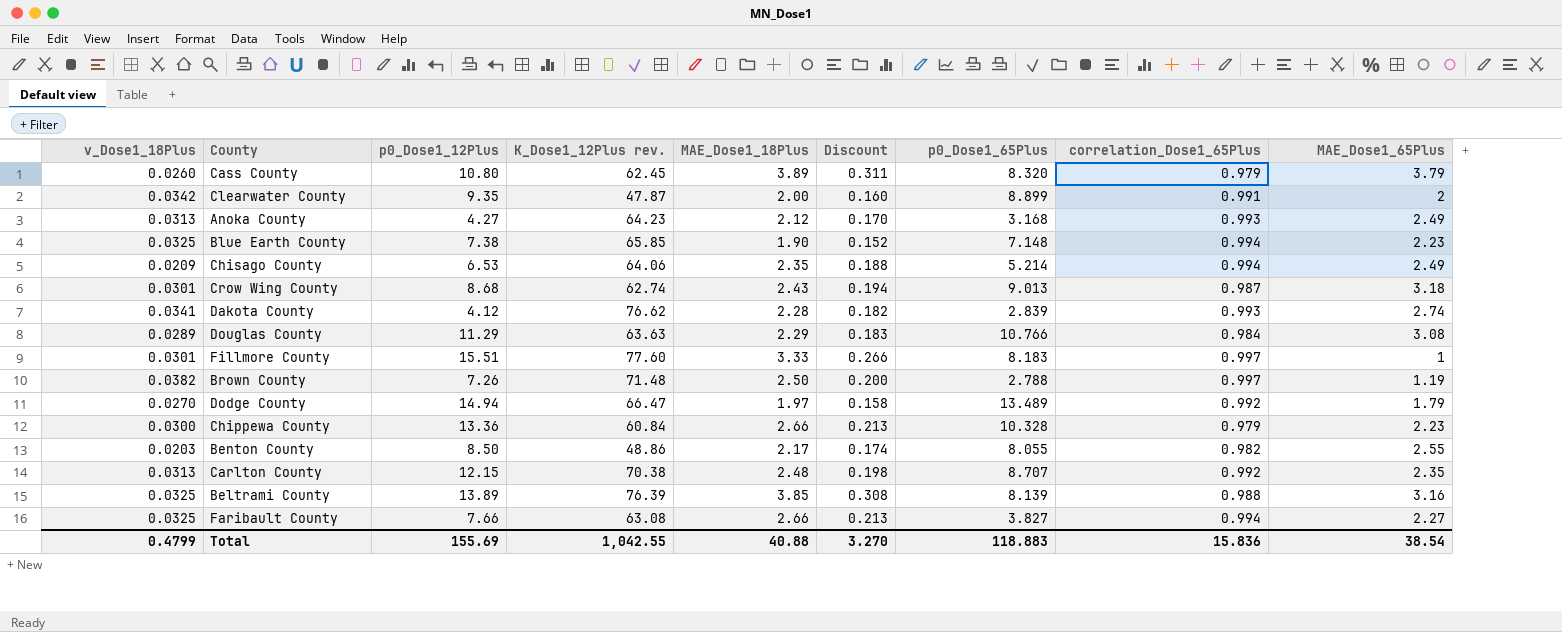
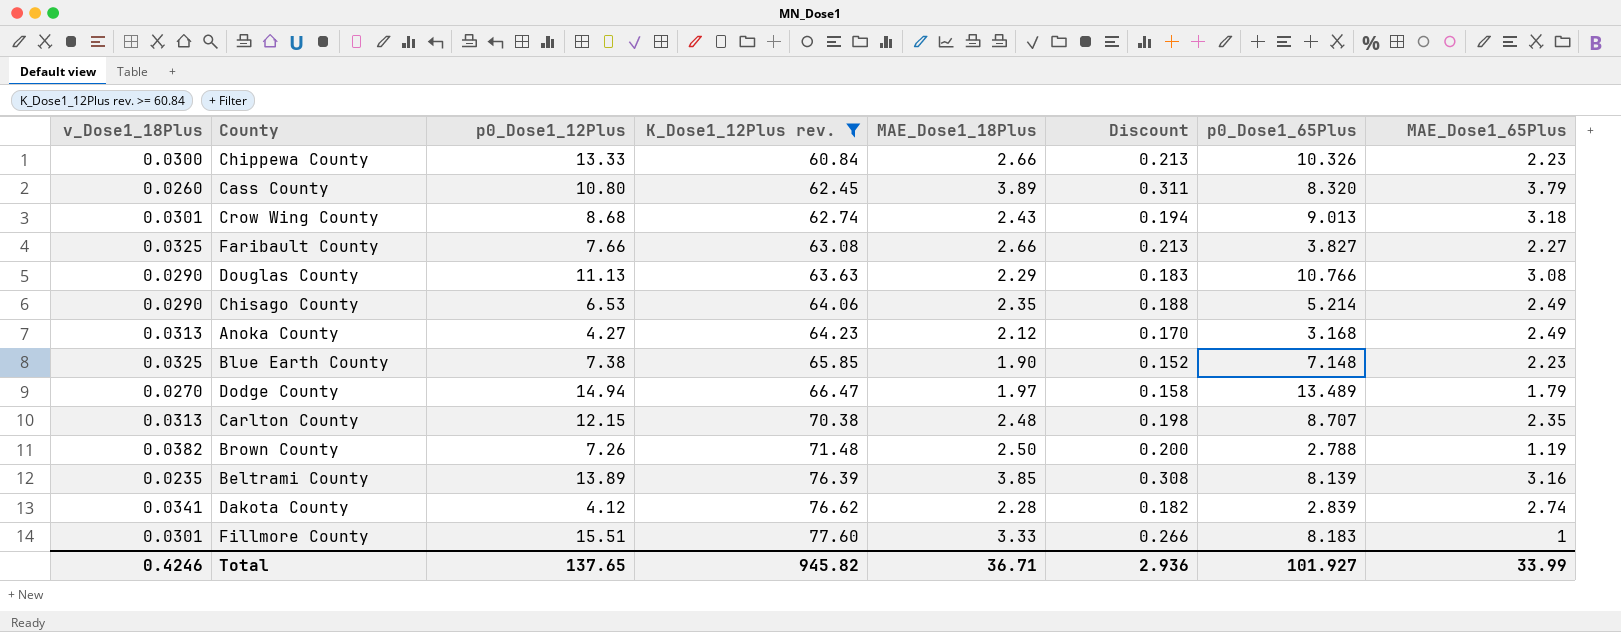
filter: none -> K_Dose1_12Plus rev. >= 60.84
row order: none -> K_Dose1_12Plus rev. ascending
column correlation_Dose1_65Plus | position: 8 -> none
Chippewa County | p0_Dose1_12Plus: 13.36 -> 13.33
Chippewa County | p0_Dose1_65Plus: 10.328 -> 10.326
Douglas County | v_Dose1_18Plus: 0.0289 -> 0.0290
Douglas County | p0_Dose1_12Plus: 11.29 -> 11.13
Chisago County | v_Dose1_18Plus: 0.0209 -> 0.0290
Beltrami County | v_Dose1_18Plus: 0.0325 -> 0.0235
Total | v_Dose1_18Plus: 0.4799 -> 0.4246
Total | p0_Dose1_12Plus: 155.69 -> 137.65
Total | K_Dose1_12Plus rev.: 1,042.55 -> 945.82
Total | MAE_Dose1_18Plus: 40.88 -> 36.71
Total | Discount: 3.270 -> 2.936
Total | p0_Dose1_65Plus: 118.883 -> 101.927
Total | MAE_Dose1_65Plus: 38.54 -> 33.99

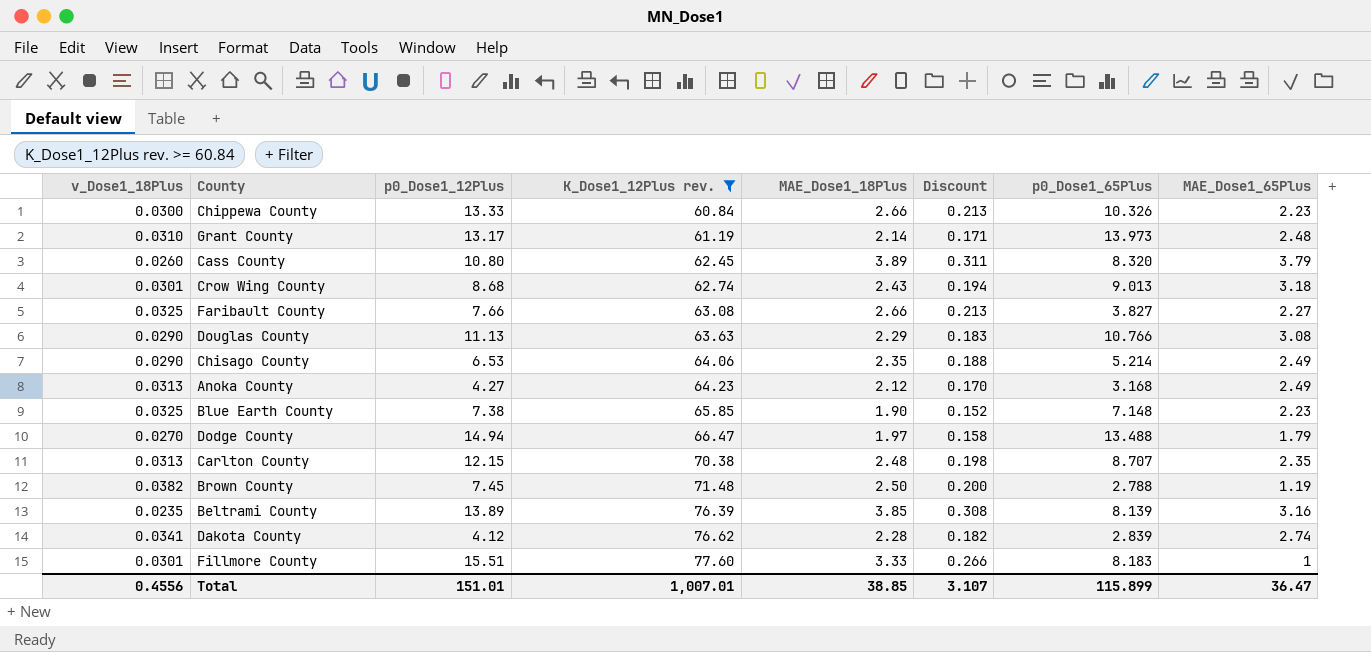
row Grant County: none -> 0.0310 | 13.17 | 61.19 | 2.14 | 0.171 | 13.973 | 2.48
Dodge County | p0_Dose1_65Plus: 13.489 -> 13.488
Brown County | p0_Dose1_12Plus: 7.26 -> 7.45
Total | v_Dose1_18Plus: 0.4246 -> 0.4556
Total | p0_Dose1_12Plus: 137.65 -> 151.01
Total | K_Dose1_12Plus rev.: 945.82 -> 1,007.01
Total | MAE_Dose1_18Plus: 36.71 -> 38.85
Total | Discount: 2.936 -> 3.107
Total | p0_Dose1_65Plus: 101.927 -> 115.899
Total | MAE_Dose1_65Plus: 33.99 -> 36.47

